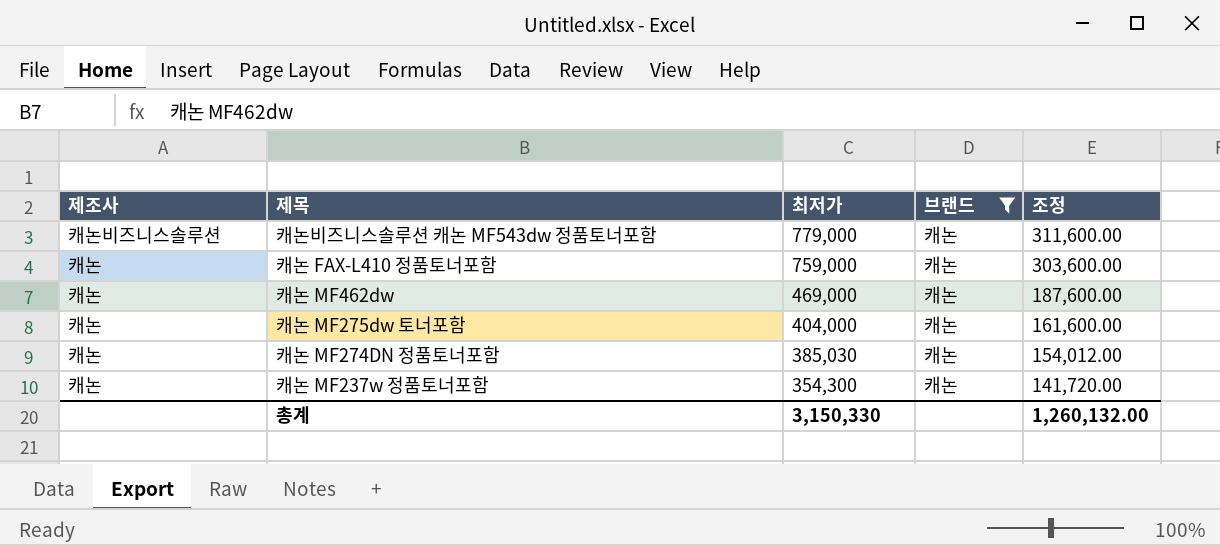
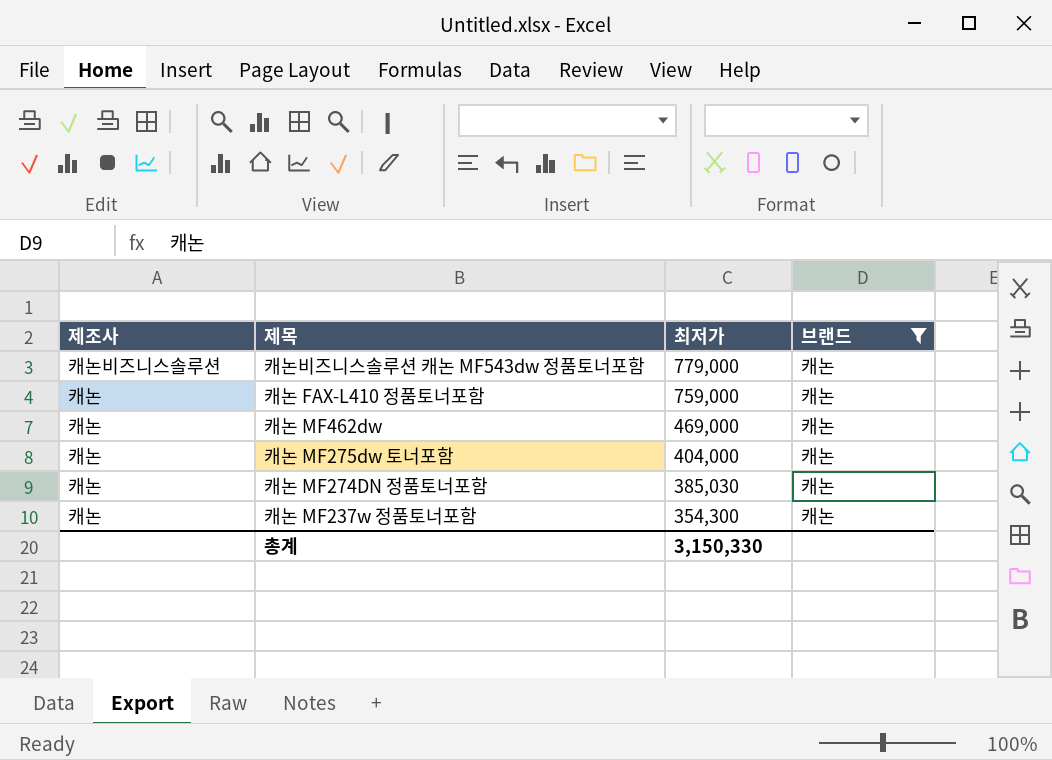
column 조정 | formula: [최저가] * 0.4 -> none

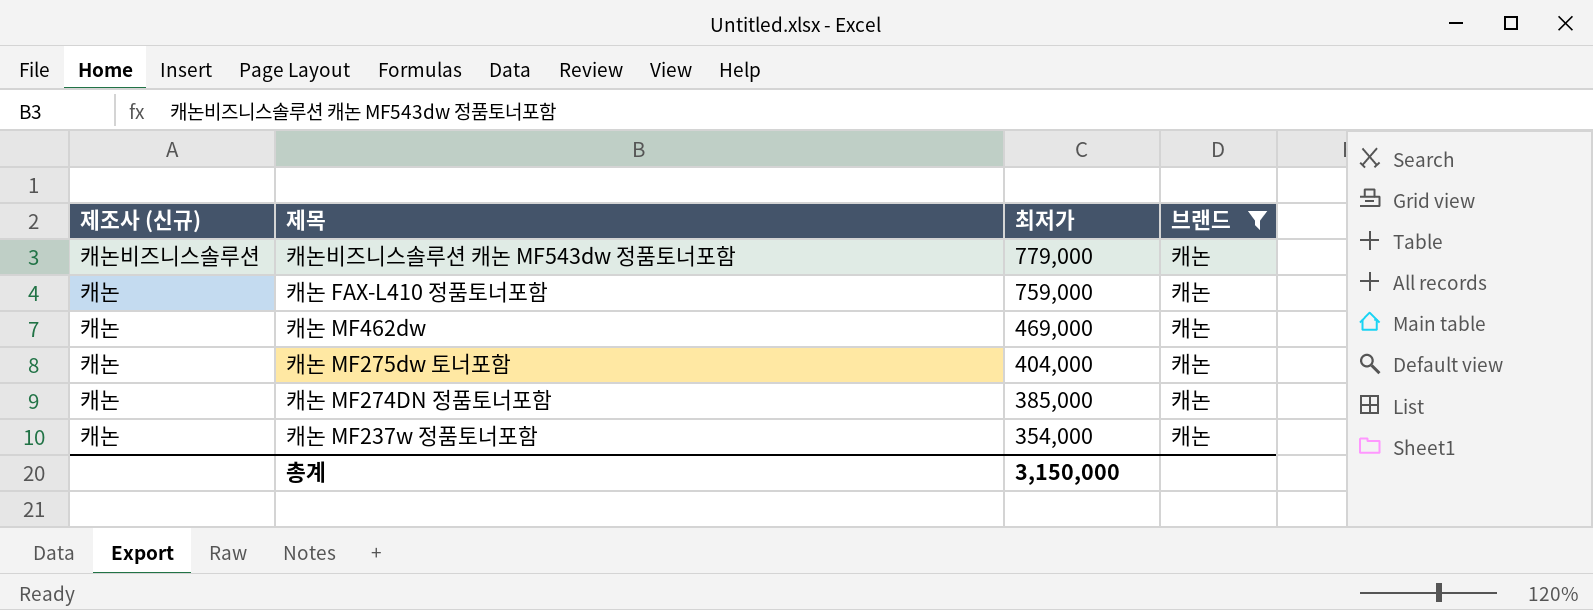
column name: 제조사 -> 제조사 (신규)
캐논 MF274DN 정품토너포함 | 최저가: 385,030 -> 385,000
캐논 MF237w 정품토너포함 | 최저가: 354,300 -> 354,000
총계 | 최저가: 3,150,330 -> 3,150,000

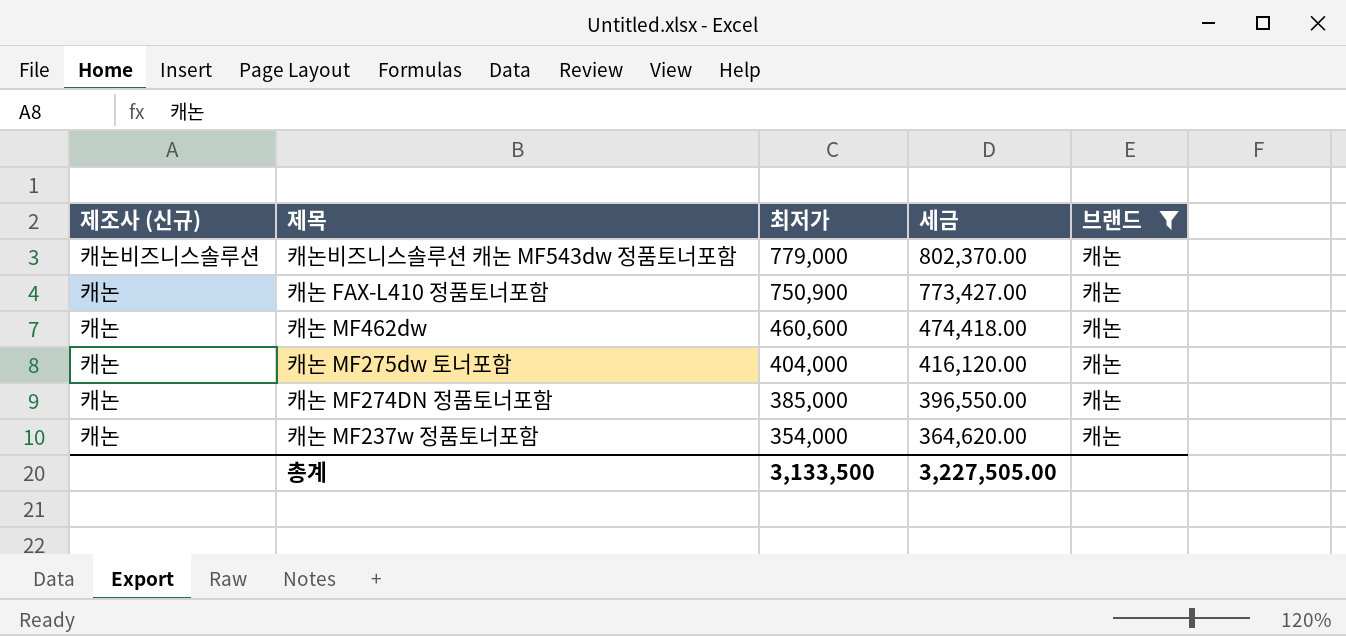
column 세금 | formula: none -> [최저가] * 1.03
캐논 FAX-L410 정품토너포함 | 최저가: 759,000 -> 750,900
캐논 MF462dw | 최저가: 469,000 -> 460,600
총계 | 최저가: 3,150,000 -> 3,133,500

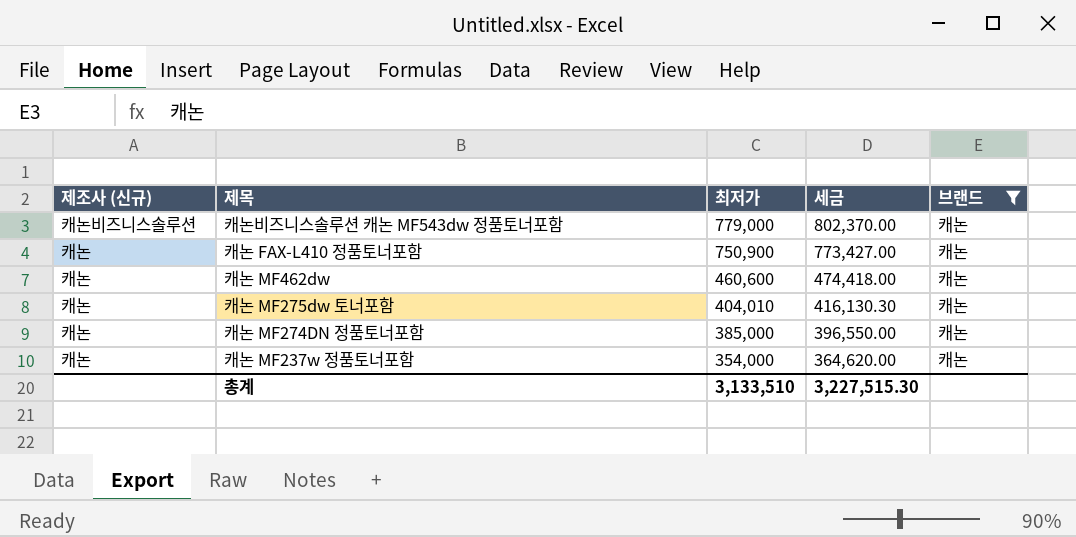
캐논 MF275dw 토너포함 | 최저가: 404,000 -> 404,010
캐논 MF275dw 토너포함 | 세금: 416,120.00 -> 416,130.30
총계 | 최저가: 3,133,500 -> 3,133,510
총계 | 세금: 3,227,505.00 -> 3,227,515.30

